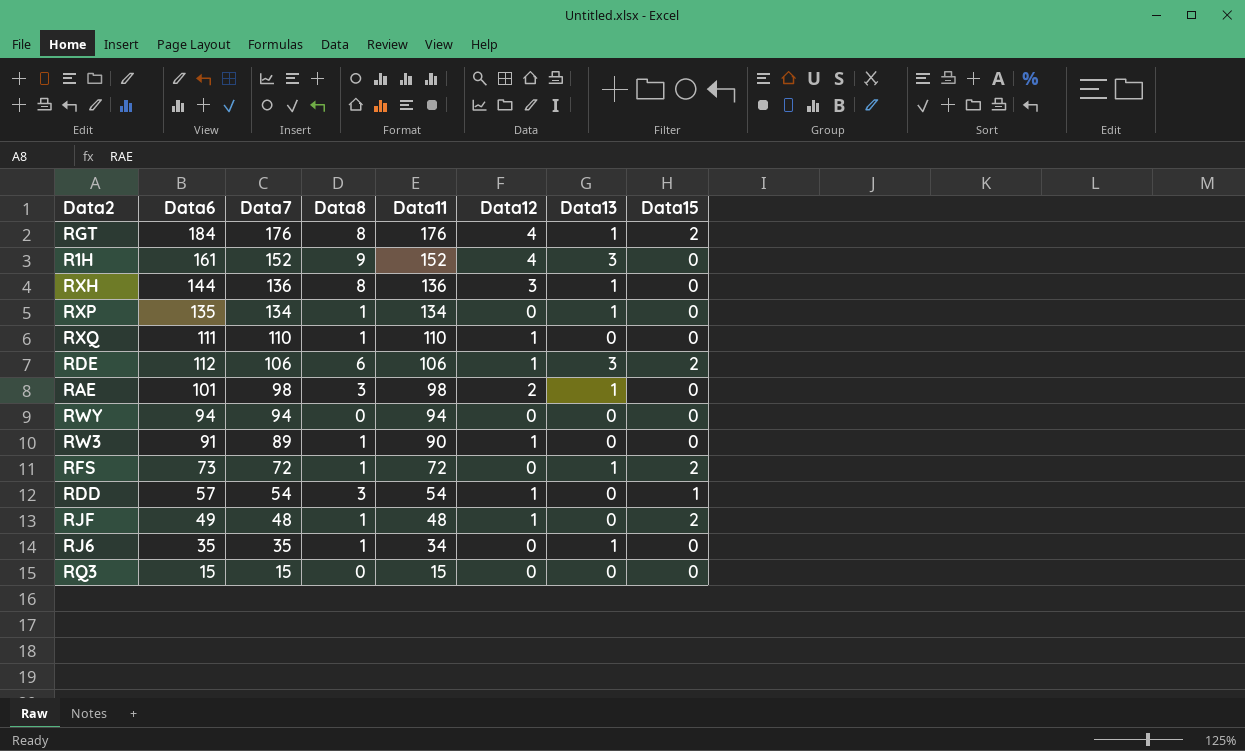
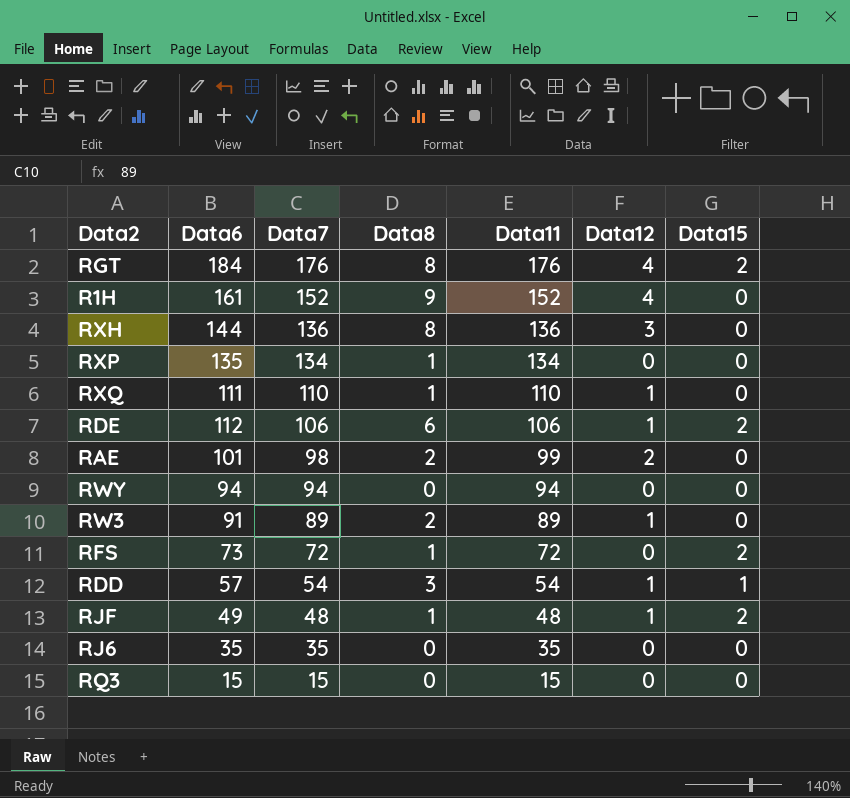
column Data13 | position: 7 -> none
RAE | Data8: 3 -> 2
RAE | Data11: 98 -> 99
RW3 | Data8: 1 -> 2
RW3 | Data11: 90 -> 89
RJ6 | Data8: 1 -> 0
RJ6 | Data11: 34 -> 35

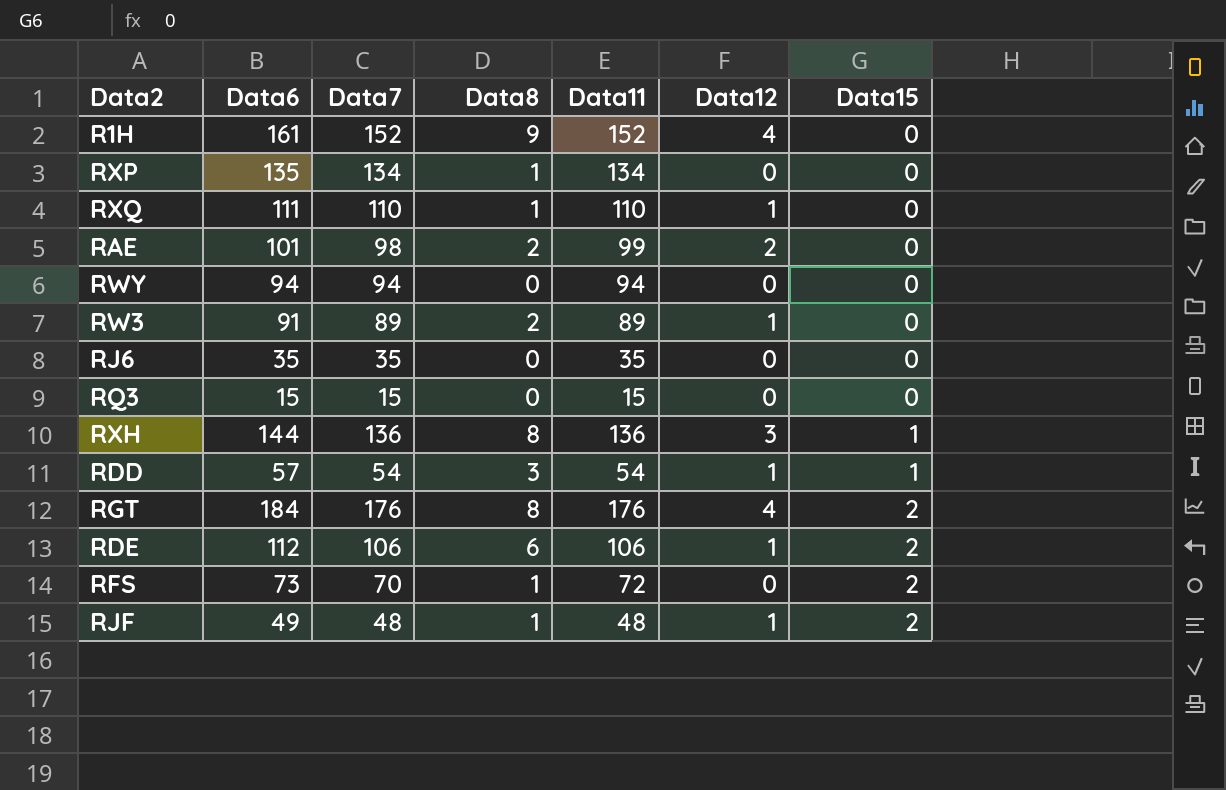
row order: Data7 descending -> Data15 ascending
RXH | Data15: 0 -> 1
RFS | Data7: 72 -> 70

